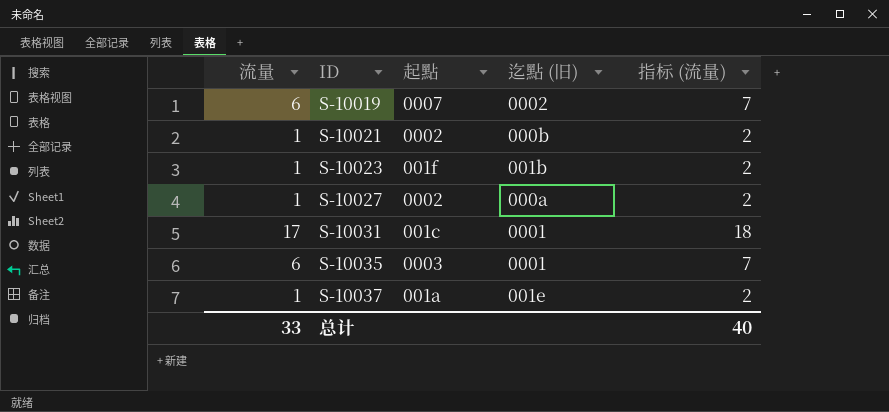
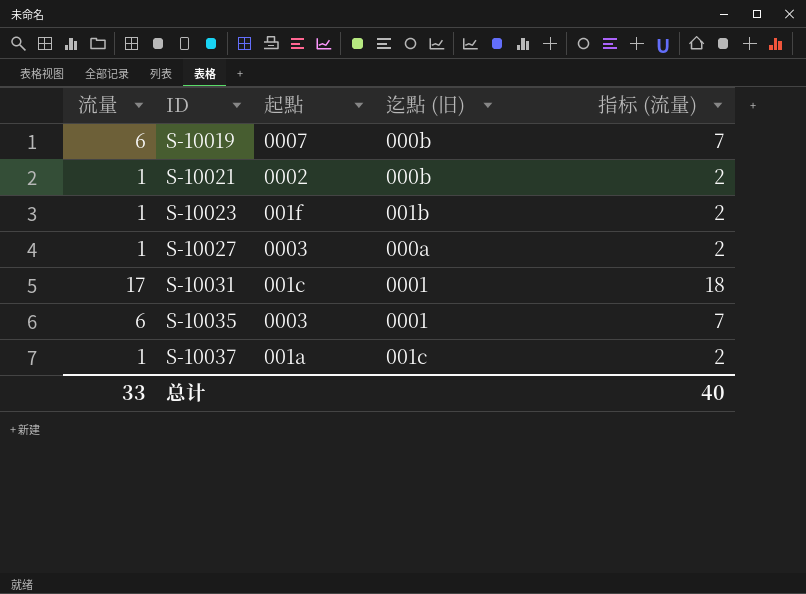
S-10019 | 迄點 (旧): 0002 -> 000b
S-10027 | 起點: 0002 -> 0003
S-10037 | 迄點 (旧): 001e -> 001c

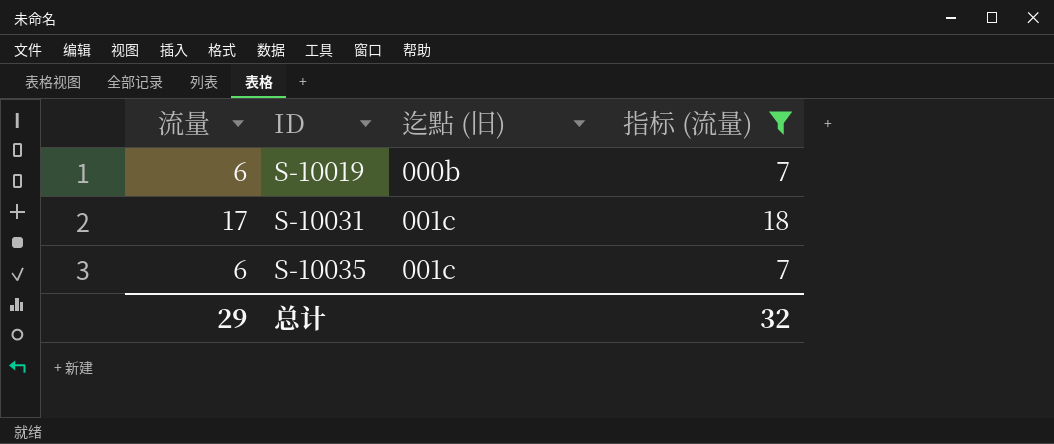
filter: none -> 指标 (流量) != 2
column 起點 | position: 3 -> none
S-10031 | 迄點 (旧): 0001 -> 001c
S-10035 | 迄點 (旧): 0001 -> 001c
总计 | 流量: 33 -> 29
总计 | 指标 (流量): 40 -> 32

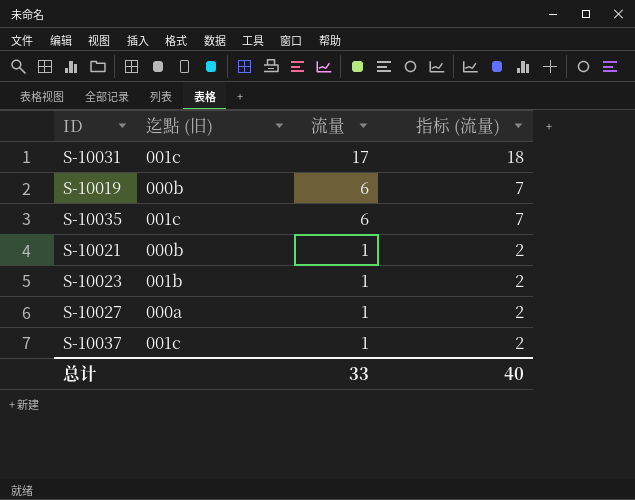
filter: 指标 (流量) != 2 -> none
row order: ID ascending -> 流量 descending
column 流量 | position: 1 -> 3
总计 | 流量: 29 -> 33
总计 | 指标 (流量): 32 -> 40

